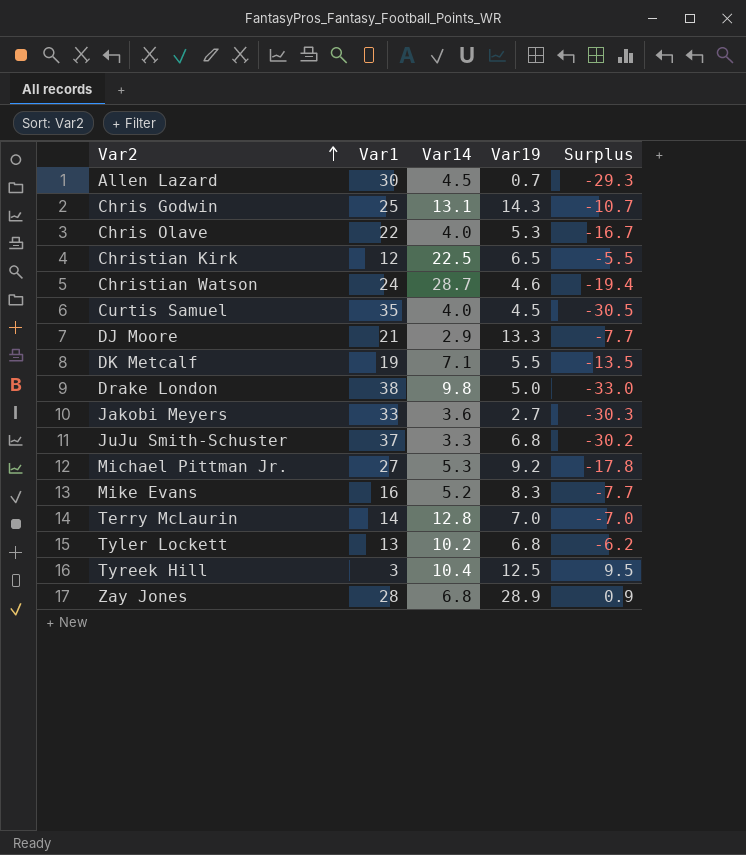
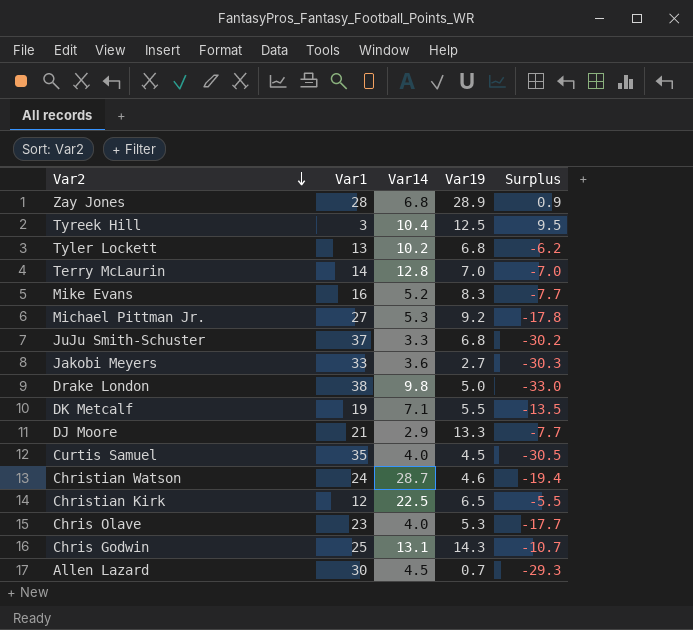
row order: Var2 ascending -> Var2 descending
Chris Olave | Var1: 22 -> 23
Chris Olave | Surplus: -16.7 -> -17.7

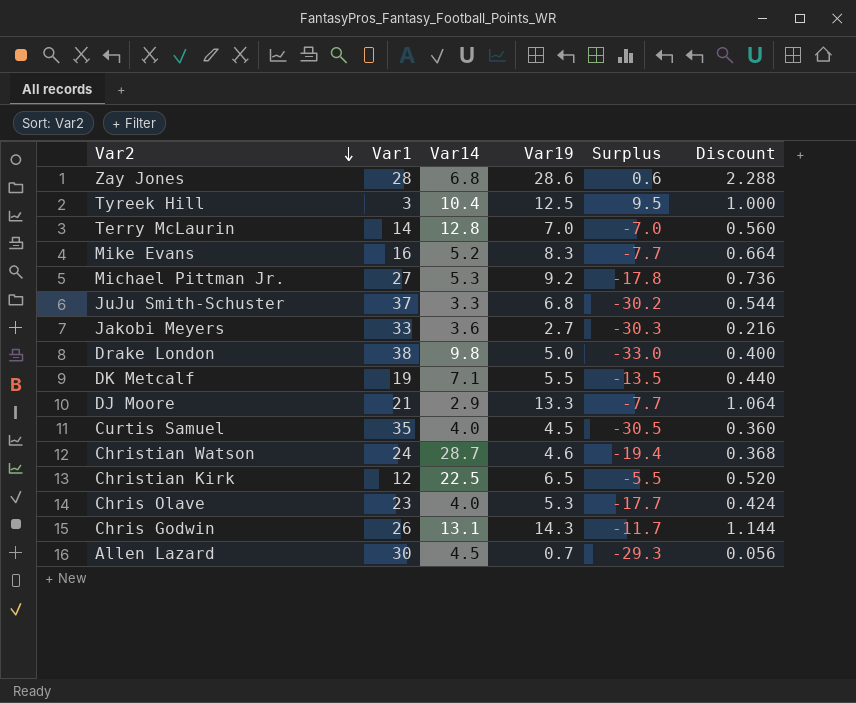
column Discount | formula: none -> [Var19] * 0.08
row Tyler Lockett: 13 | 10.2 | 6.8 | -6.2 -> none
Zay Jones | Var19: 28.9 -> 28.6
Zay Jones | Surplus: 0.9 -> 0.6
Chris Godwin | Var1: 25 -> 26
Chris Godwin | Surplus: -10.7 -> -11.7

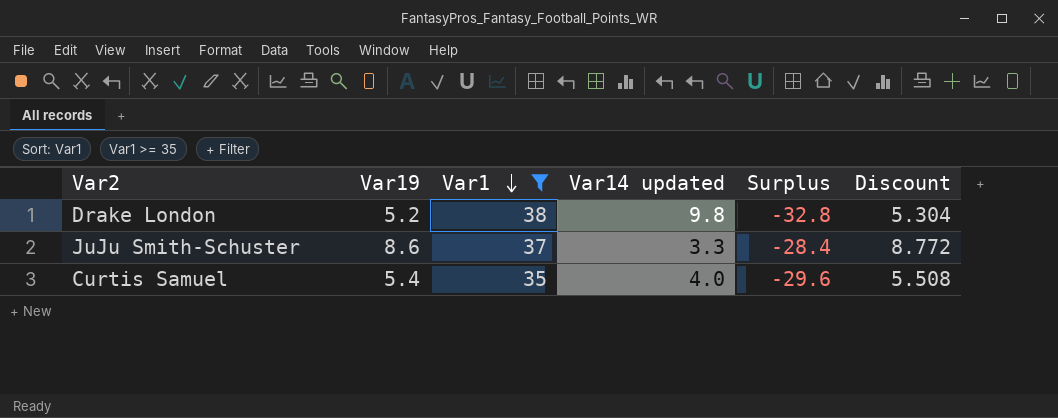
filter: none -> Var1 >= 35
row order: Var2 descending -> Var1 descending
column Var19 | position: 4 -> 2
column name: Var14 -> Var14 updated
column Discount | formula: [Var19] * 0.08 -> [Var19] * 1.02
Drake London | Var19: 5.0 -> 5.2
Drake London | Surplus: -33.0 -> -32.8
JuJu Smith-Schuster | Var19: 6.8 -> 8.6
JuJu Smith-Schuster | Surplus: -30.2 -> -28.4
Curtis Samuel | Var19: 4.5 -> 5.4
Curtis Samuel | Surplus: -30.5 -> -29.6

